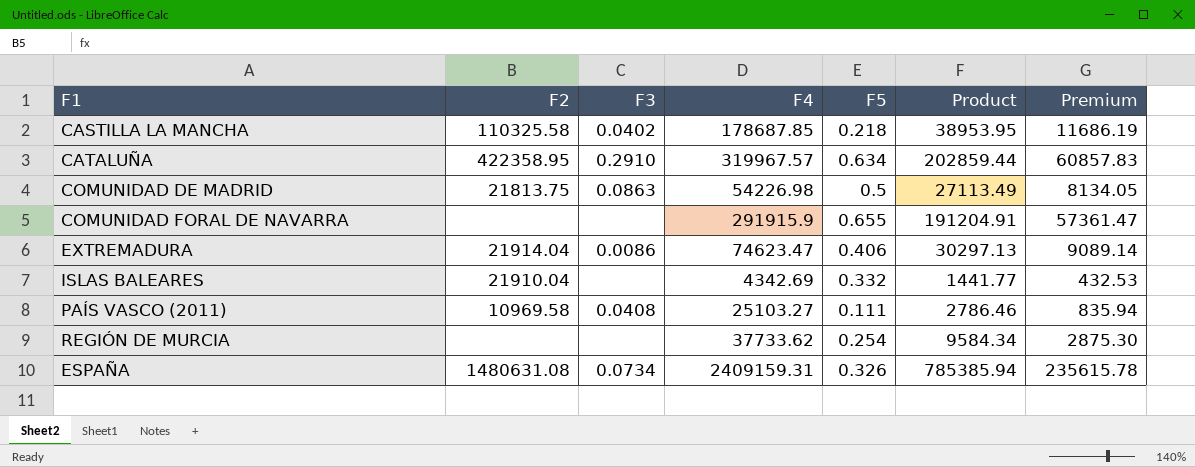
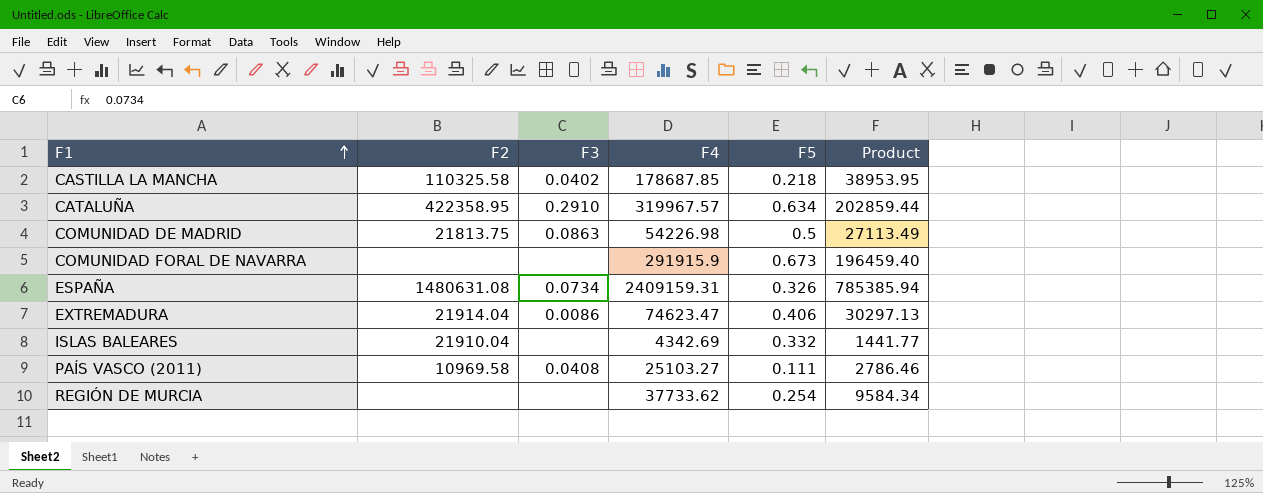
row order: none -> F1 ascending
column Premium | formula: [Product] * 0.3 -> none
COMUNIDAD FORAL DE NAVARRA | F5: 0.655 -> 0.673
COMUNIDAD FORAL DE NAVARRA | Product: 191204.91 -> 196459.40

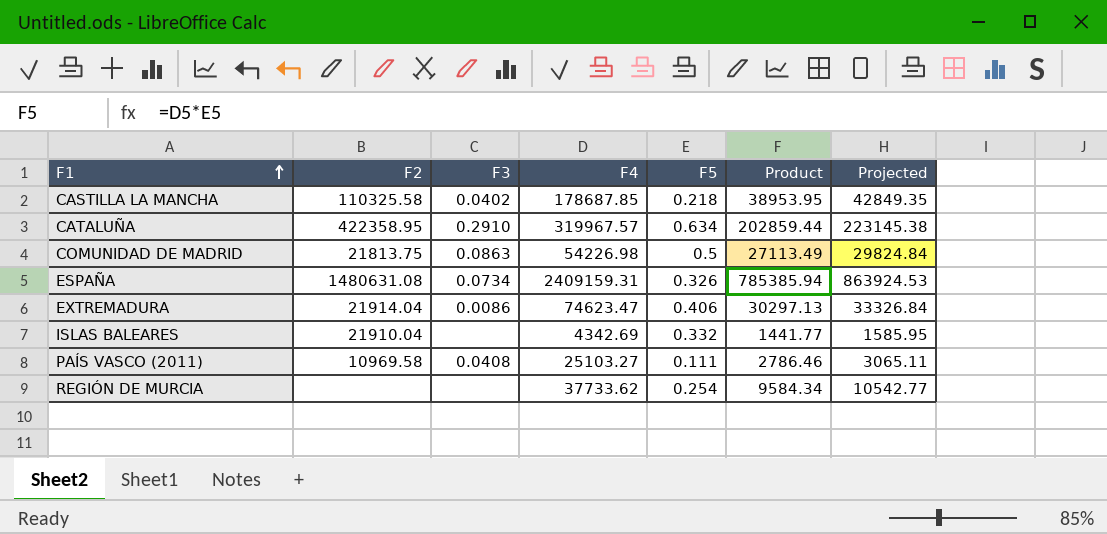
column Projected | formula: none -> [Product] * 1.1
row COMUNIDAD FORAL DE NAVARRA: none | none | 291915.9 | 0.673 | 196459.40 -> none

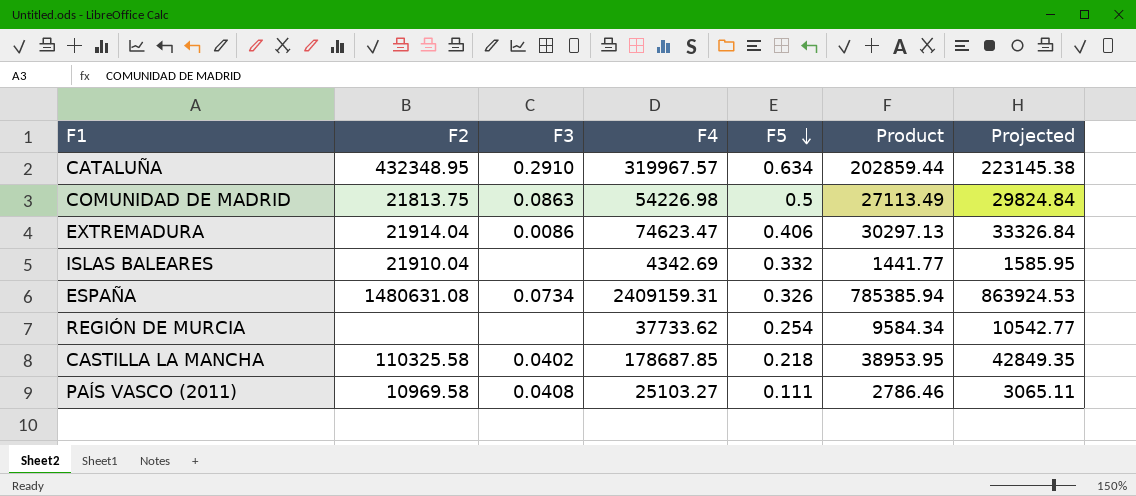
row order: F1 ascending -> F5 descending
CATALUÑA | F2: 422358.95 -> 432348.95

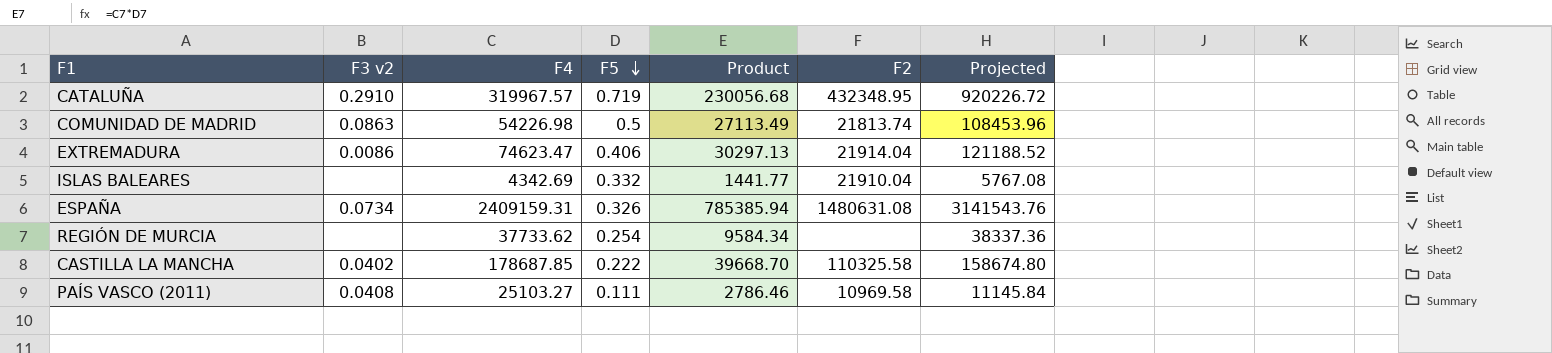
column name: F3 -> F3 v2
column F2 | position: 2 -> 6
column Projected | formula: [Product] * 1.1 -> [Product] * 4
CATALUÑA | F5: 0.634 -> 0.719
CATALUÑA | Product: 202859.44 -> 230056.68
COMUNIDAD DE MADRID | F2: 21813.75 -> 21813.74
CASTILLA LA MANCHA | F5: 0.218 -> 0.222
CASTILLA LA MANCHA | Product: 38953.95 -> 39668.70

